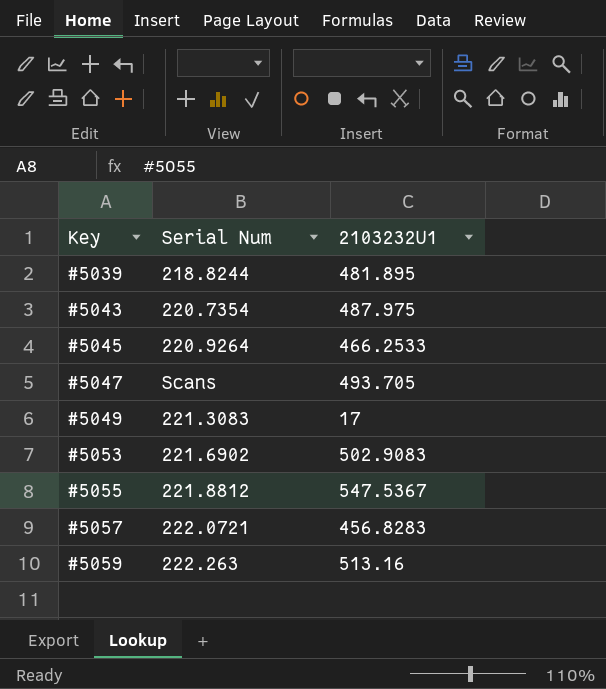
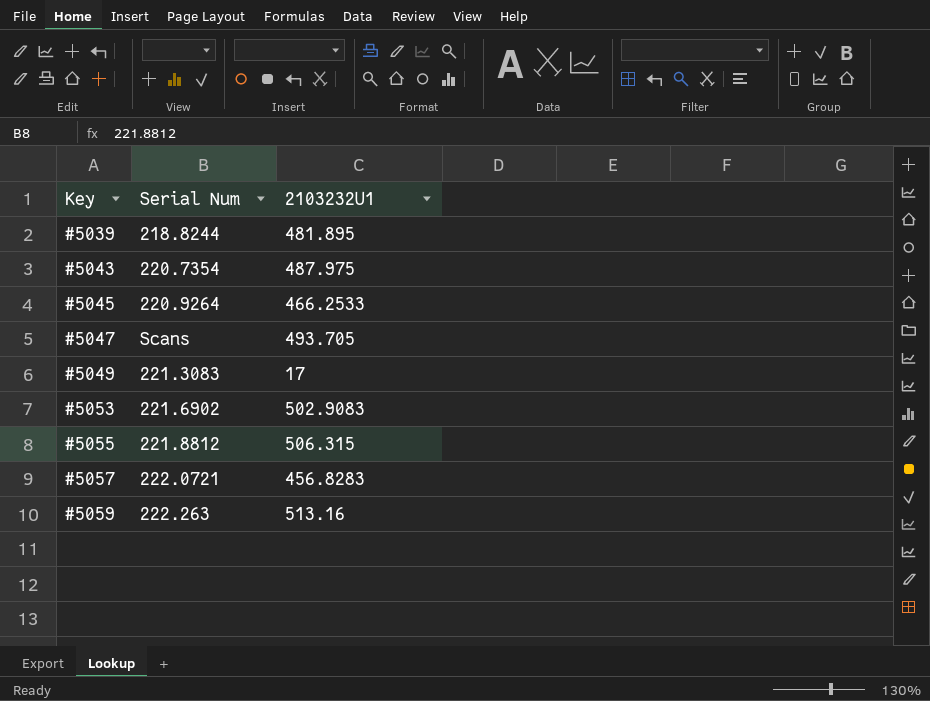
#5055 | 2103232U1: 547.5367 -> 506.315

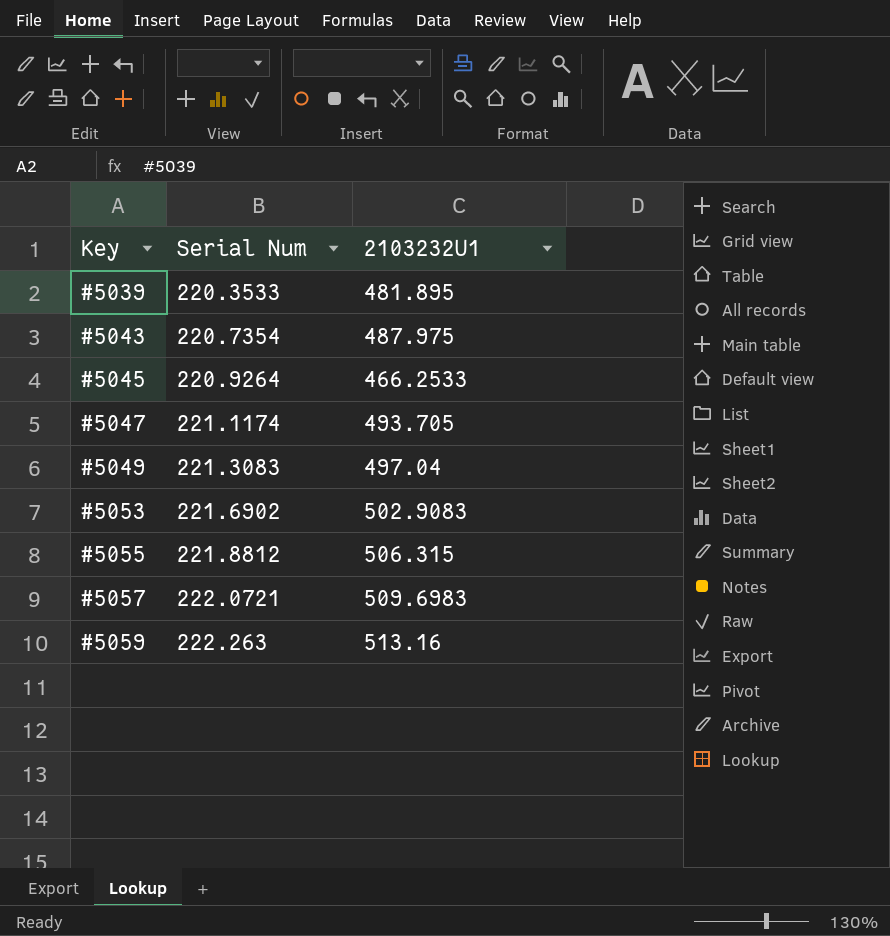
#5039 | Serial Num: 218.8244 -> 220.3533
#5047 | Serial Num: Scans -> 221.1174
#5049 | 2103232U1: 17 -> 497.04
#5057 | 2103232U1: 456.8283 -> 509.6983

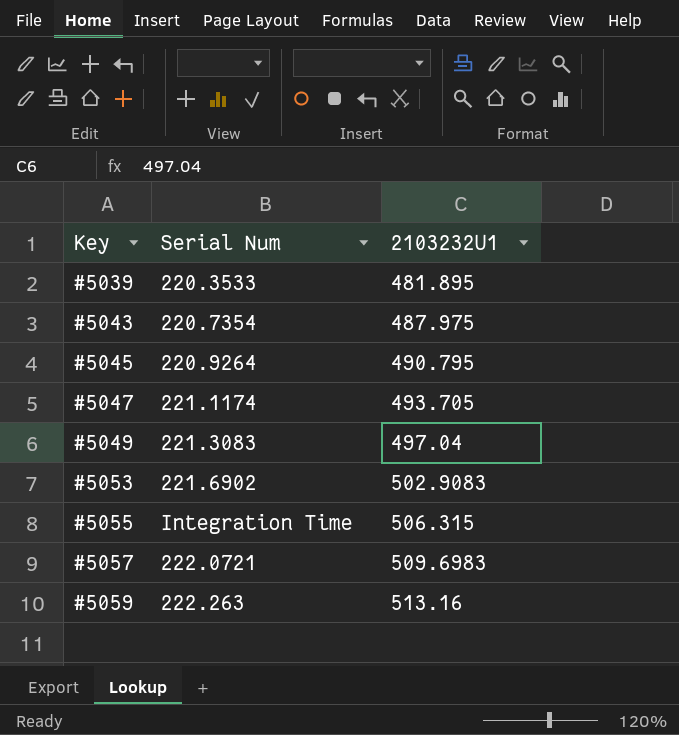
#5045 | 2103232U1: 466.2533 -> 490.795
#5055 | Serial Num: 221.8812 -> Integration Time

